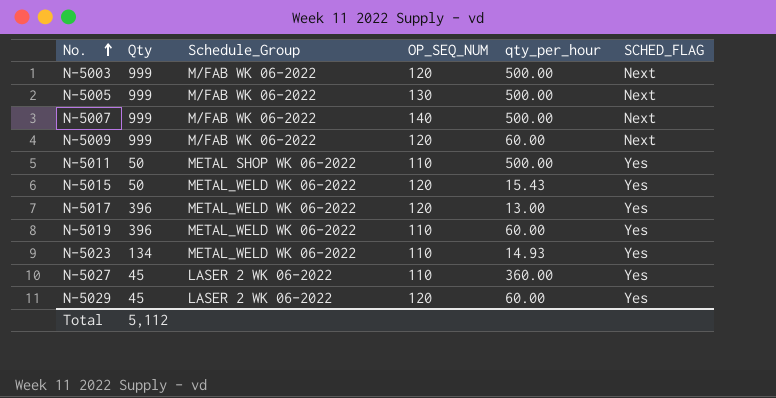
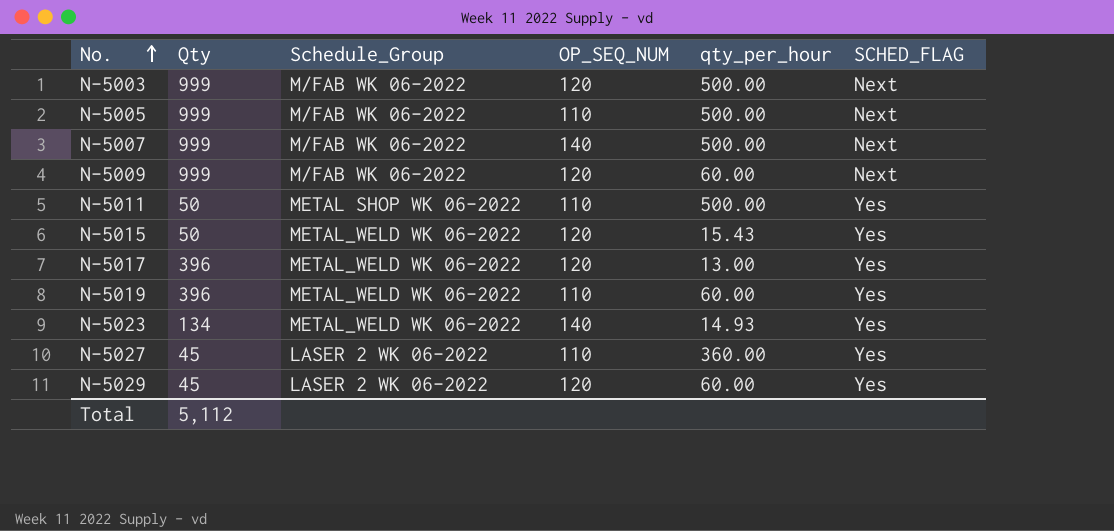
N-5005 | OP_SEQ_NUM: 130 -> 110
N-5023 | OP_SEQ_NUM: 110 -> 140

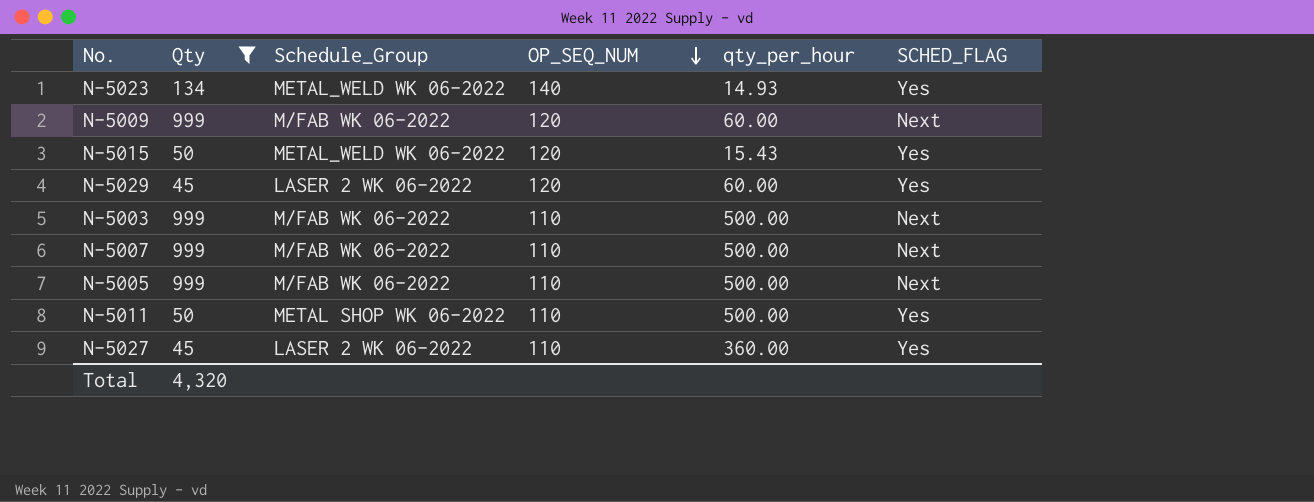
filter: none -> Qty != 396
row order: No. ascending -> OP_SEQ_NUM descending
N-5003 | OP_SEQ_NUM: 120 -> 110
N-5007 | OP_SEQ_NUM: 140 -> 110
Total | Qty: 5,112 -> 4,320

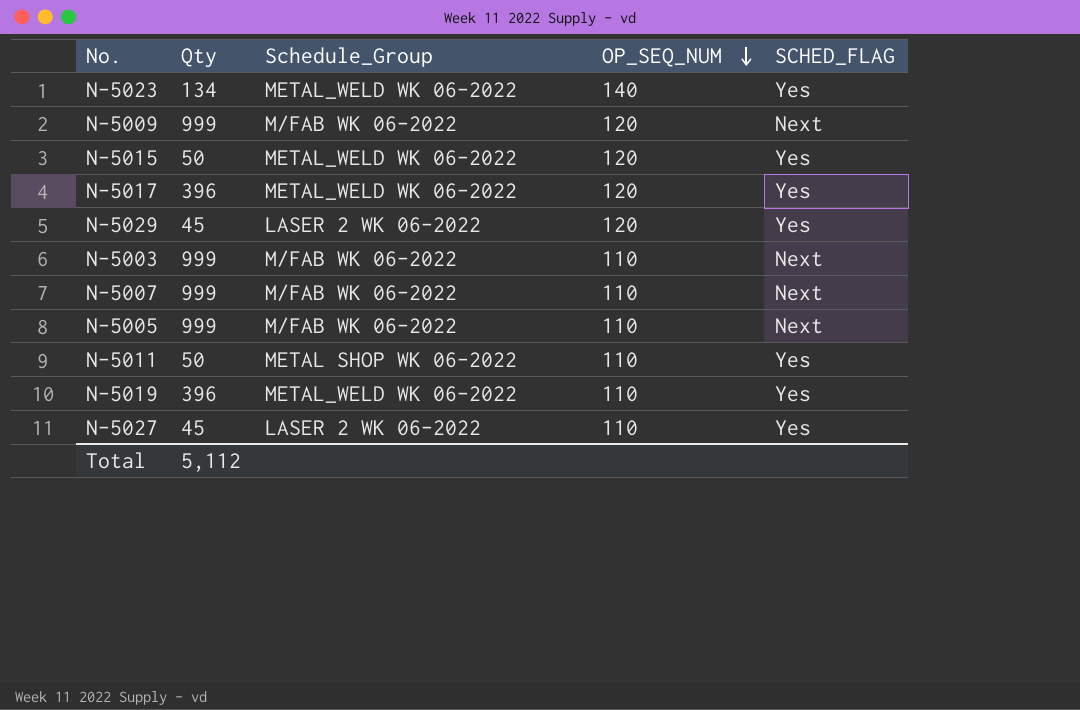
filter: Qty != 396 -> none
column qty_per_hour | position: 5 -> none
Total | Qty: 4,320 -> 5,112

